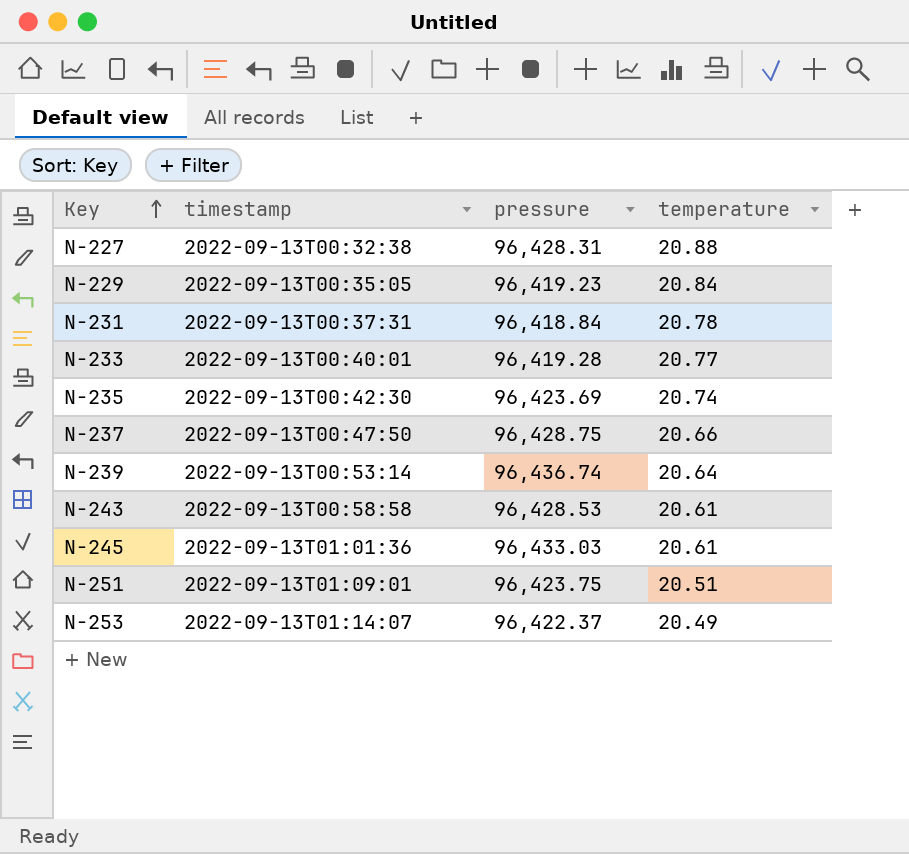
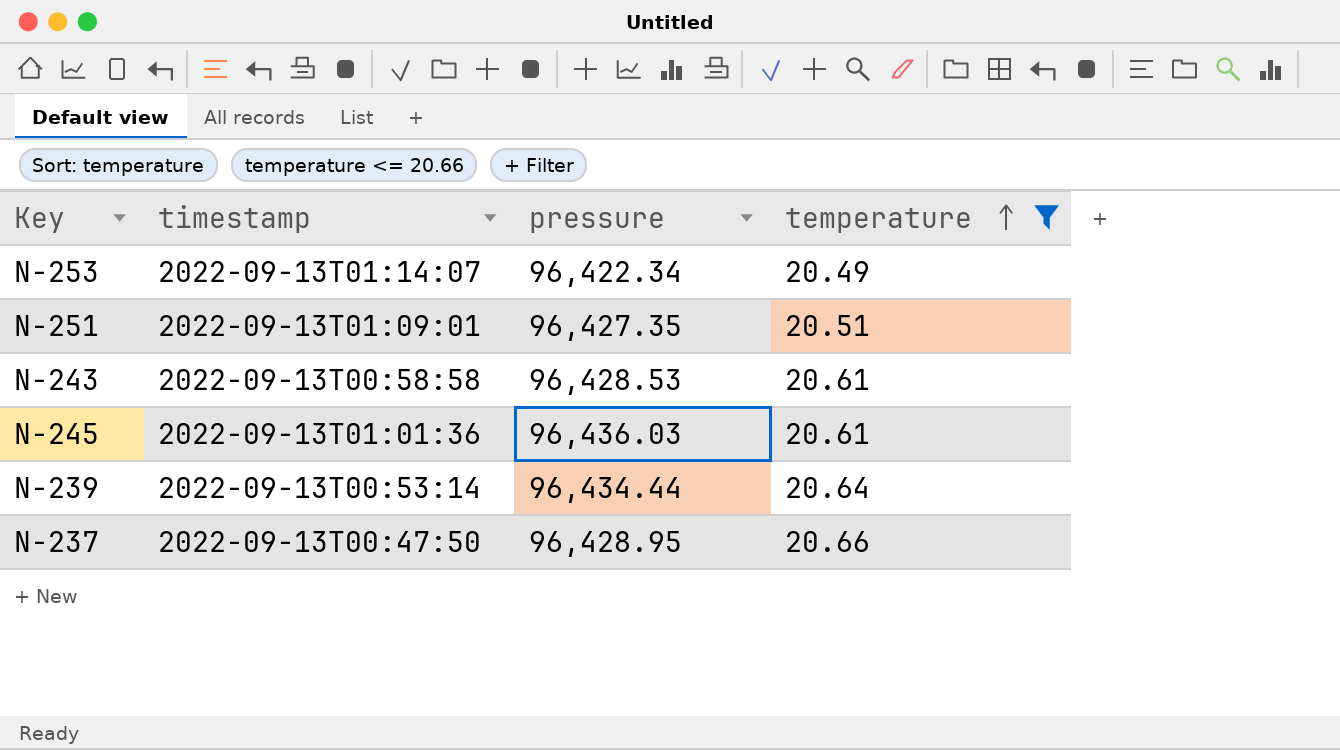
filter: none -> temperature <= 20.66
row order: Key ascending -> temperature ascending
N-253 | pressure: 96,422.37 -> 96,422.34
N-251 | pressure: 96,423.75 -> 96,427.35
N-245 | pressure: 96,433.03 -> 96,436.03
N-239 | pressure: 96,436.74 -> 96,434.44
N-237 | pressure: 96,428.75 -> 96,428.95

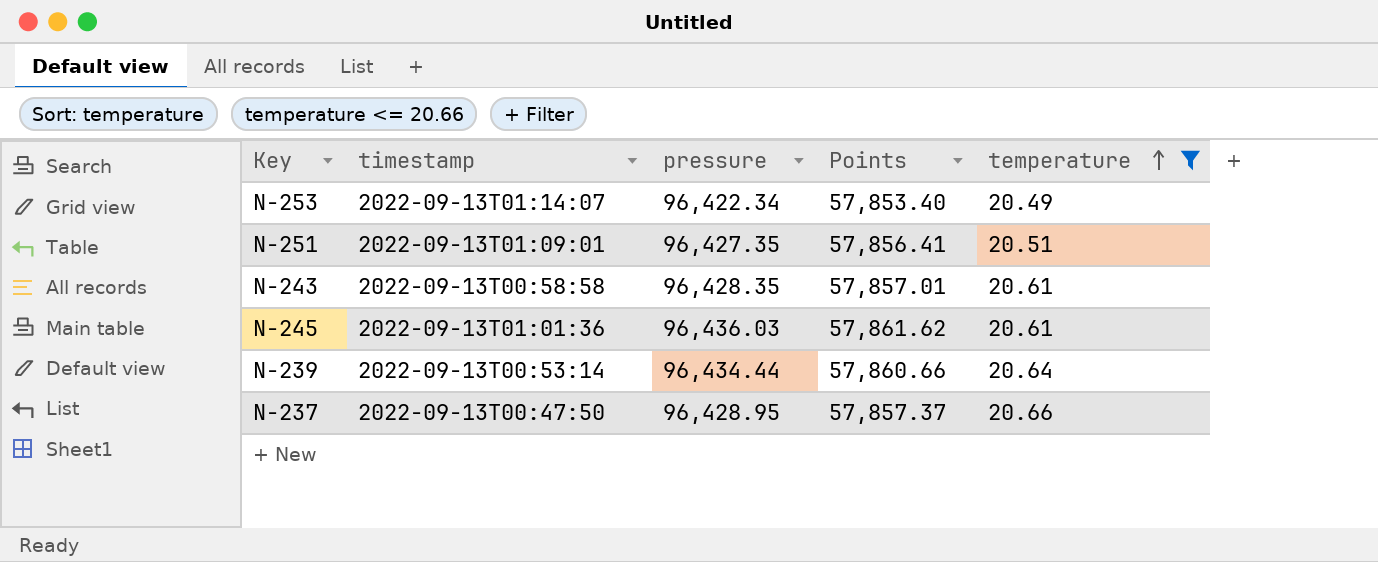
column Points | formula: none -> [pressure] * 0.6
N-243 | pressure: 96,428.53 -> 96,428.35

